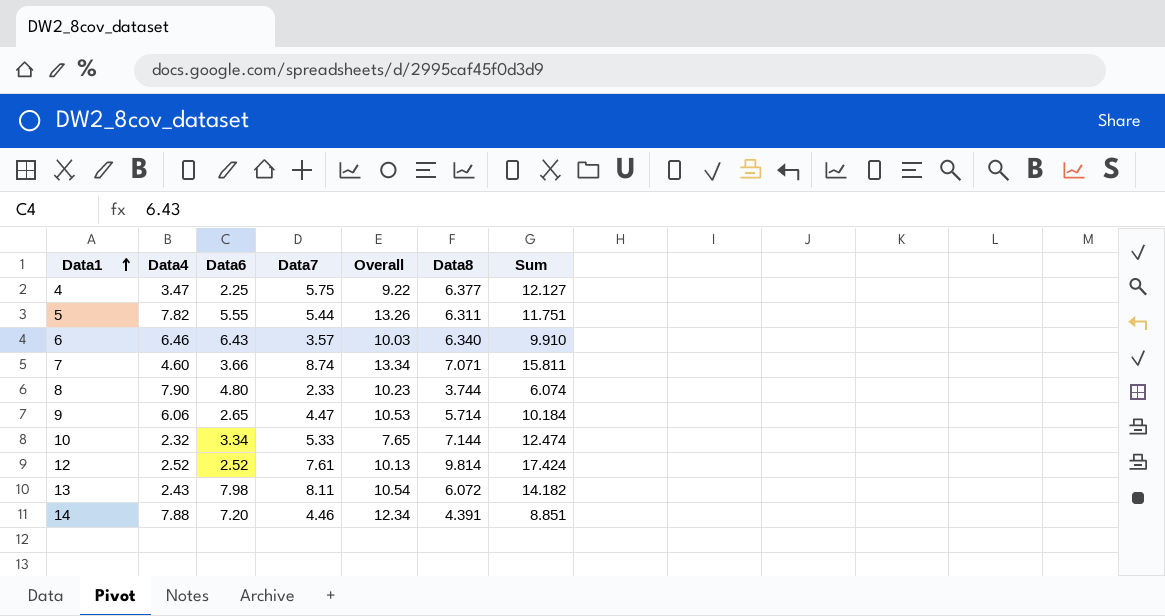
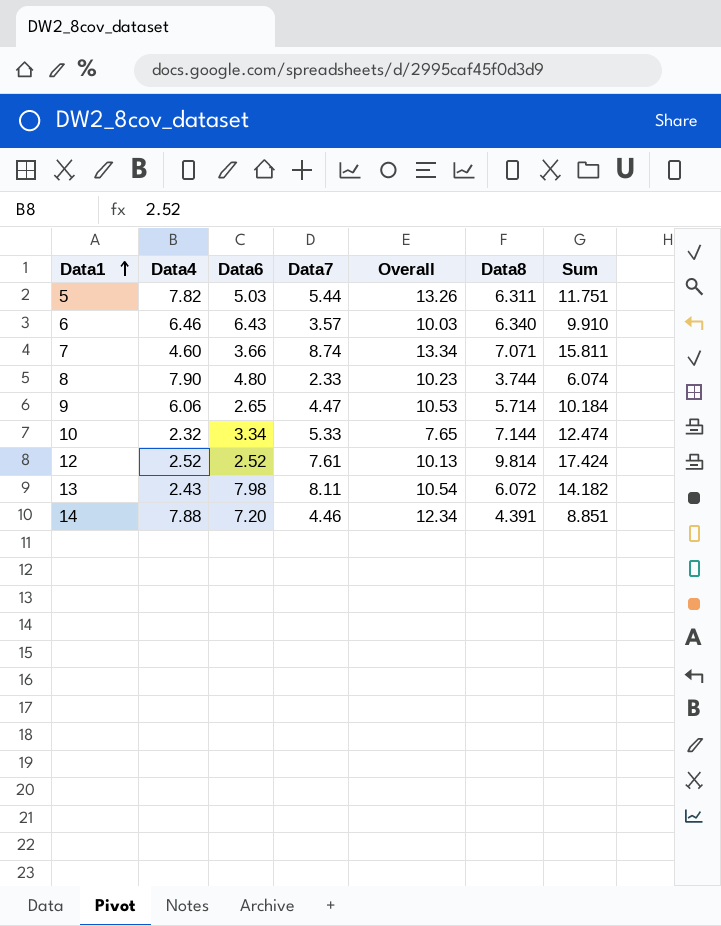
row 4: 3.47 | 2.25 | 5.75 | 9.22 | 6.377 | 12.127 -> none
5 | Data6: 5.55 -> 5.03

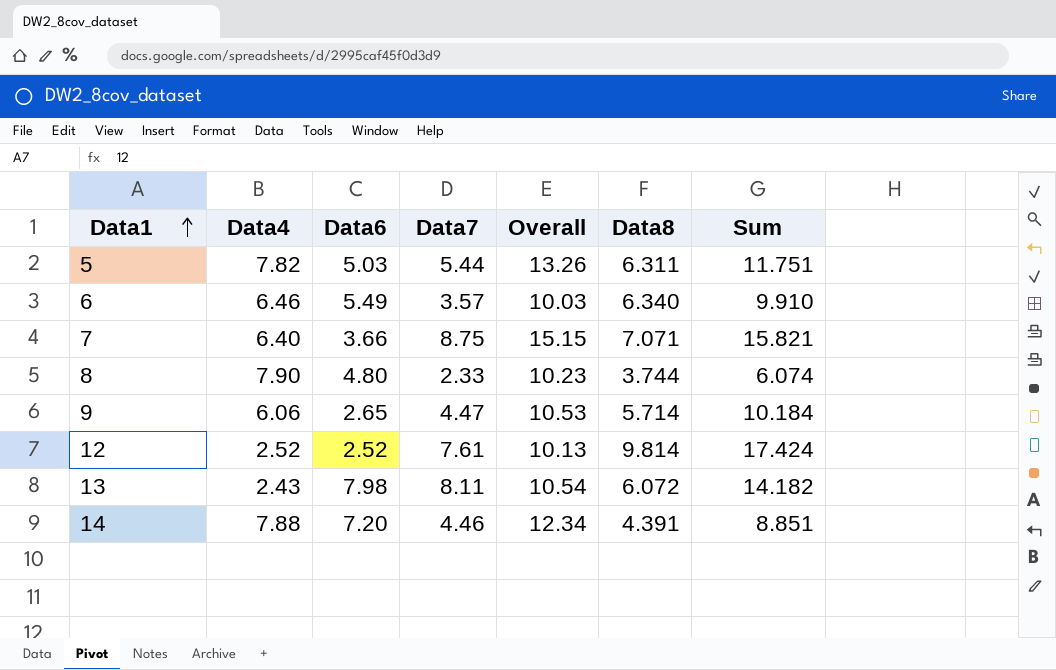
row 10: 2.32 | 3.34 | 5.33 | 7.65 | 7.144 | 12.474 -> none
6 | Data6: 6.43 -> 5.49
7 | Data4: 4.60 -> 6.40
7 | Data7: 8.74 -> 8.75
7 | Overall: 13.34 -> 15.15
7 | Sum: 15.811 -> 15.821

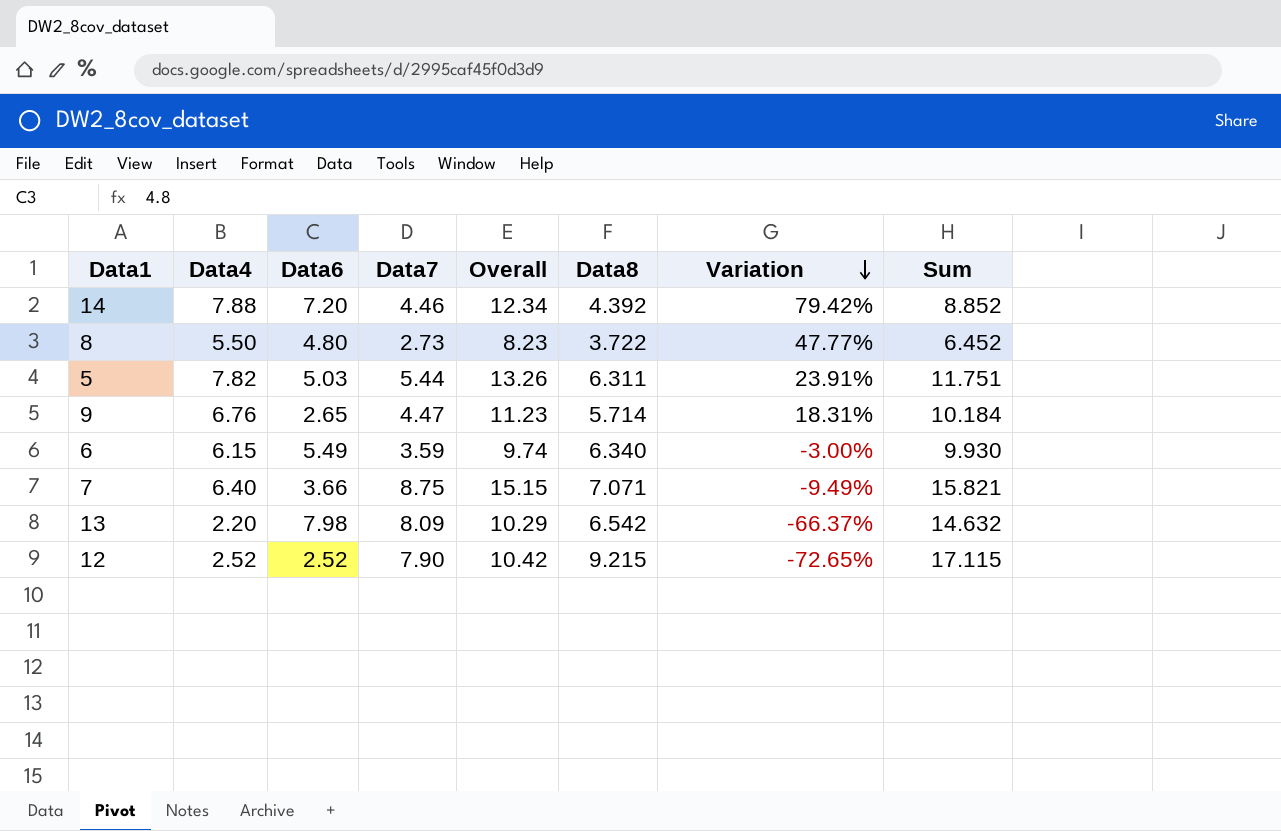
row order: Data1 ascending -> Variation descending
column Variation | formula: none -> ([Data4] - [Data8]) / [Data8]
14 | Data8: 4.391 -> 4.392
14 | Sum: 8.851 -> 8.852
8 | Data4: 7.90 -> 5.50
8 | Data7: 2.33 -> 2.73
8 | Overall: 10.23 -> 8.23
8 | Data8: 3.744 -> 3.722
8 | Sum: 6.074 -> 6.452
9 | Data4: 6.06 -> 6.76
9 | Overall: 10.53 -> 11.23
6 | Data4: 6.46 -> 6.15
6 | Data7: 3.57 -> 3.59
6 | Overall: 10.03 -> 9.74
6 | Sum: 9.910 -> 9.930
13 | Data4: 2.43 -> 2.20
13 | Data7: 8.11 -> 8.09
13 | Overall: 10.54 -> 10.29
13 | Data8: 6.072 -> 6.542
13 | Sum: 14.182 -> 14.632
12 | Data7: 7.61 -> 7.90
12 | Overall: 10.13 -> 10.42
12 | Data8: 9.814 -> 9.215
12 | Sum: 17.424 -> 17.115

